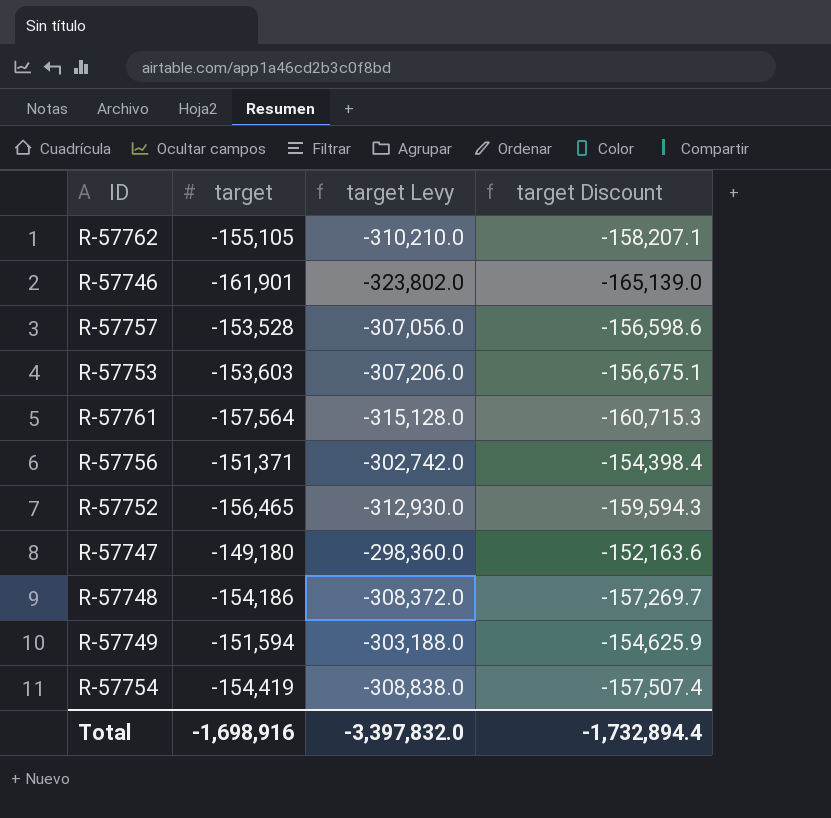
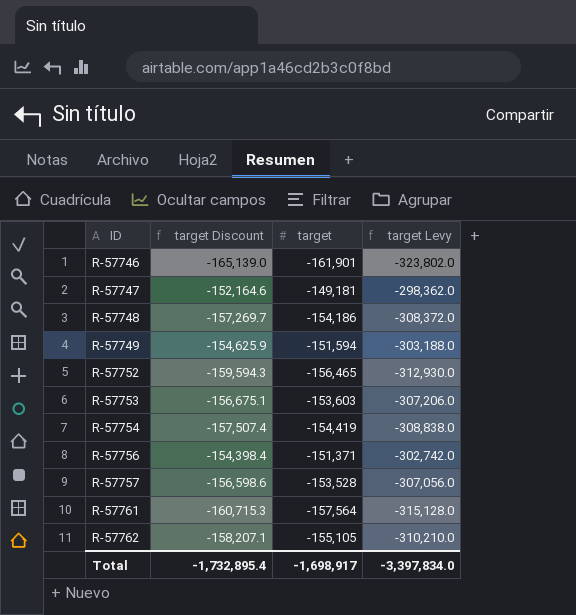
row order: none -> ID ascending
column target Discount | position: 4 -> 2
R-57747 | target Discount: -152,163.6 -> -152,164.6
R-57747 | target: -149,180 -> -149,181
R-57747 | target Levy: -298,360.0 -> -298,362.0
Total | target Discount: -1,732,894.4 -> -1,732,895.4
Total | target: -1,698,916 -> -1,698,917
Total | target Levy: -3,397,832.0 -> -3,397,834.0

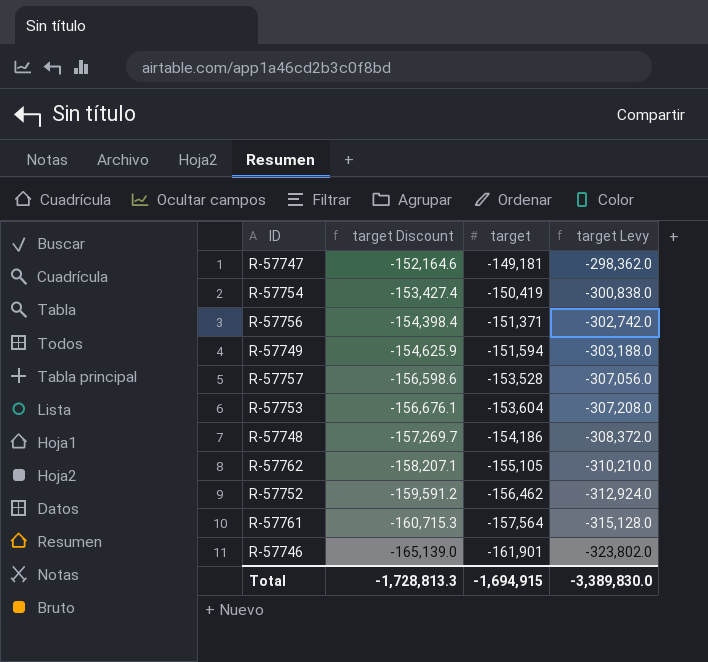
row order: ID ascending -> target Discount descending
R-57754 | target Discount: -157,507.4 -> -153,427.4
R-57754 | target: -154,419 -> -150,419
R-57754 | target Levy: -308,838.0 -> -300,838.0
R-57753 | target Discount: -156,675.1 -> -156,676.1
R-57753 | target: -153,603 -> -153,604
R-57753 | target Levy: -307,206.0 -> -307,208.0
R-57752 | target Discount: -159,594.3 -> -159,591.2
R-57752 | target: -156,465 -> -156,462
R-57752 | target Levy: -312,930.0 -> -312,924.0
Total | target Discount: -1,732,895.4 -> -1,728,813.3
Total | target: -1,698,917 -> -1,694,915
Total | target Levy: -3,397,834.0 -> -3,389,830.0

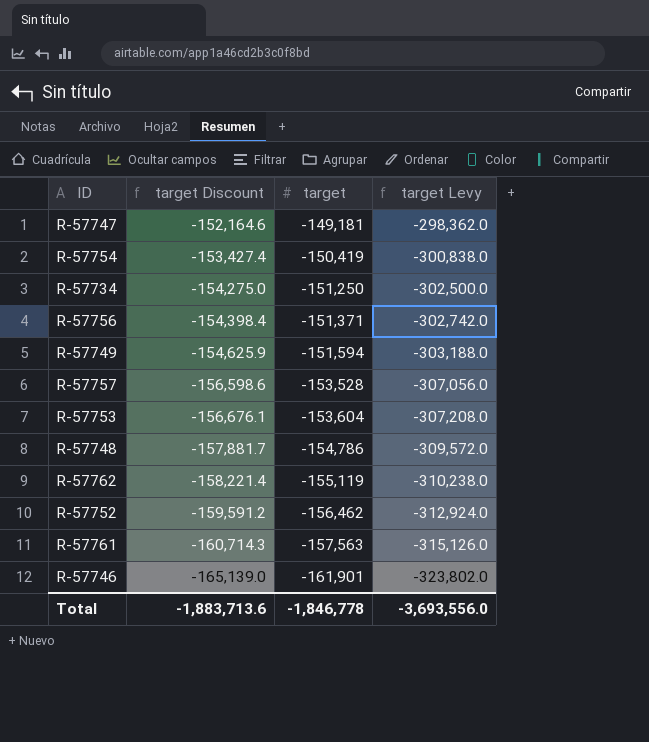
row R-57734: none -> -154,275.0 | -151,250 | -302,500.0
R-57748 | target Discount: -157,269.7 -> -157,881.7
R-57748 | target: -154,186 -> -154,786
R-57748 | target Levy: -308,372.0 -> -309,572.0
R-57762 | target Discount: -158,207.1 -> -158,221.4
R-57762 | target: -155,105 -> -155,119
R-57762 | target Levy: -310,210.0 -> -310,238.0
R-57761 | target Discount: -160,715.3 -> -160,714.3
R-57761 | target: -157,564 -> -157,563
R-57761 | target Levy: -315,128.0 -> -315,126.0
Total | target Discount: -1,728,813.3 -> -1,883,713.6
Total | target: -1,694,915 -> -1,846,778
Total | target Levy: -3,389,830.0 -> -3,693,556.0

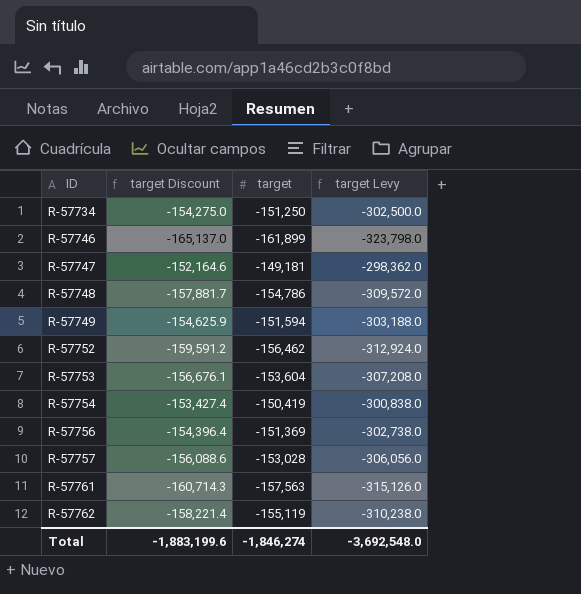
row order: target Discount descending -> ID ascending
R-57746 | target Discount: -165,139.0 -> -165,137.0
R-57746 | target: -161,901 -> -161,899
R-57746 | target Levy: -323,802.0 -> -323,798.0
R-57756 | target Discount: -154,398.4 -> -154,396.4
R-57756 | target: -151,371 -> -151,369
R-57756 | target Levy: -302,742.0 -> -302,738.0
R-57757 | target Discount: -156,598.6 -> -156,088.6
R-57757 | target: -153,528 -> -153,028
R-57757 | target Levy: -307,056.0 -> -306,056.0
Total | target Discount: -1,883,713.6 -> -1,883,199.6
Total | target: -1,846,778 -> -1,846,274
Total | target Levy: -3,693,556.0 -> -3,692,548.0

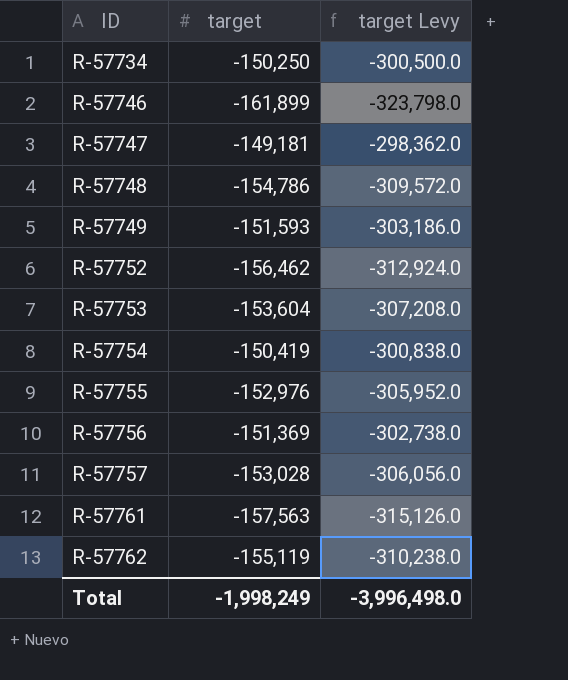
column target Discount | formula: [target] * 1.02 -> none
R-57734 | target: -151,250 -> -150,250
R-57734 | target Levy: -302,500.0 -> -300,500.0
R-57749 | target: -151,594 -> -151,593
R-57749 | target Levy: -303,188.0 -> -303,186.0
row R-57755: none -> -152,976 | -305,952.0
Total | target: -1,846,274 -> -1,998,249
Total | target Levy: -3,692,548.0 -> -3,996,498.0

